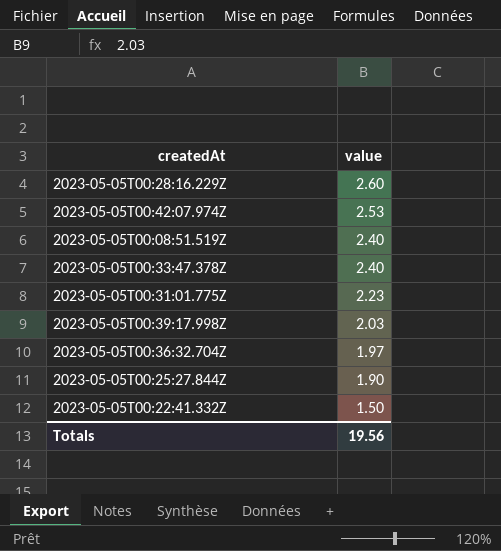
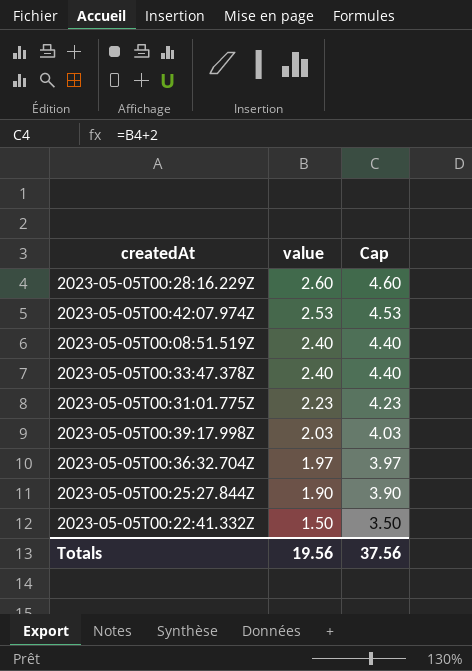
column Cap | formula: none -> [value] + 2

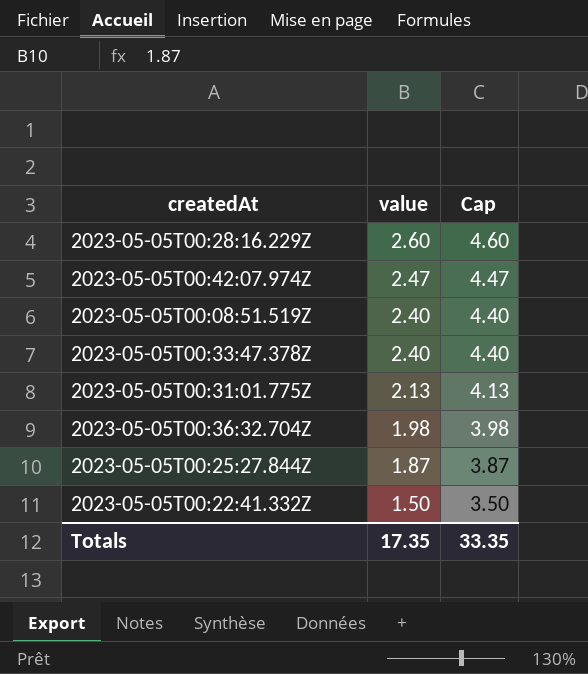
row 2023-05-05T00:39:17.998Z: 2.03 | 4.03 -> none
2023-05-05T00:42:07.974Z | value: 2.53 -> 2.47
2023-05-05T00:42:07.974Z | Cap: 4.53 -> 4.47
2023-05-05T00:31:01.775Z | value: 2.23 -> 2.13
2023-05-05T00:31:01.775Z | Cap: 4.23 -> 4.13
2023-05-05T00:36:32.704Z | value: 1.97 -> 1.98
2023-05-05T00:36:32.704Z | Cap: 3.97 -> 3.98
2023-05-05T00:25:27.844Z | value: 1.90 -> 1.87
2023-05-05T00:25:27.844Z | Cap: 3.90 -> 3.87
Totals | value: 19.56 -> 17.35
Totals | Cap: 37.56 -> 33.35

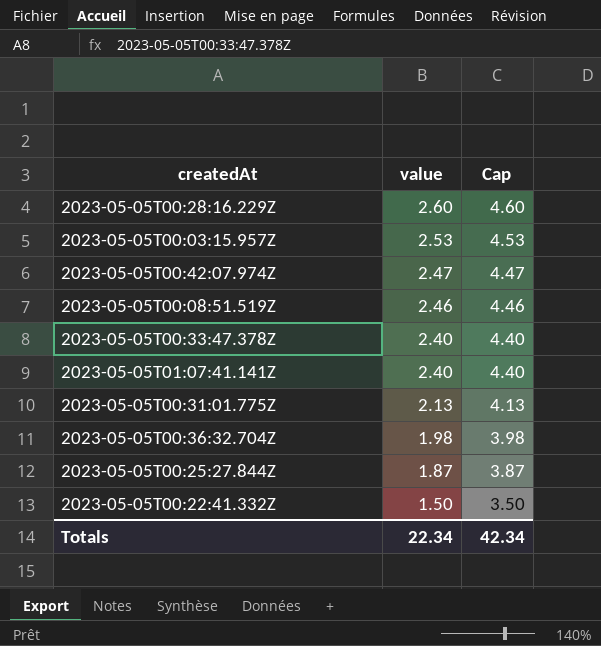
row 2023-05-05T00:03:15.957Z: none -> 2.53 | 4.53
2023-05-05T00:08:51.519Z | value: 2.40 -> 2.46
2023-05-05T00:08:51.519Z | Cap: 4.40 -> 4.46
row 2023-05-05T01:07:41.141Z: none -> 2.40 | 4.40
Totals | value: 17.35 -> 22.34
Totals | Cap: 33.35 -> 42.34

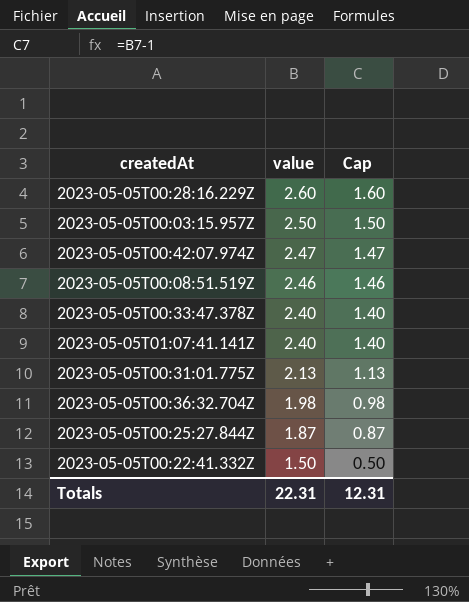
column Cap | formula: [value] + 2 -> [value] - 1
2023-05-05T00:03:15.957Z | value: 2.53 -> 2.50
Totals | value: 22.34 -> 22.31
Totals | Cap: 42.34 -> 12.31

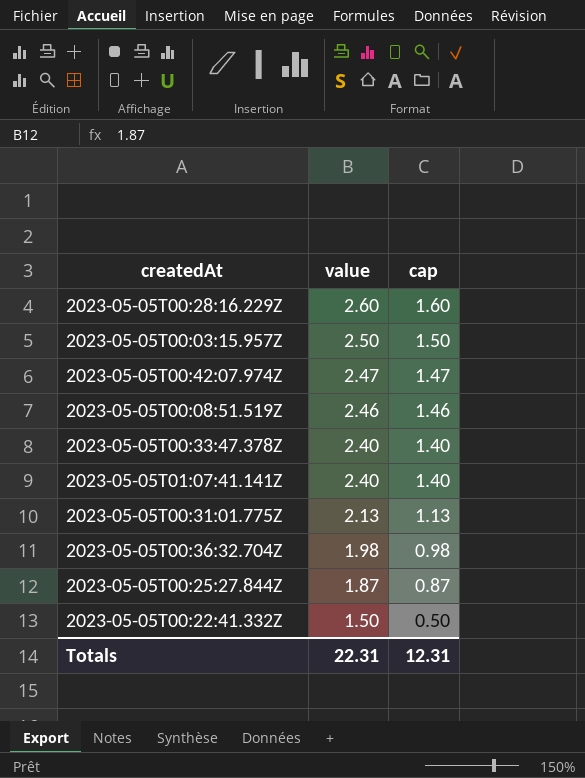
column name: Cap -> cap

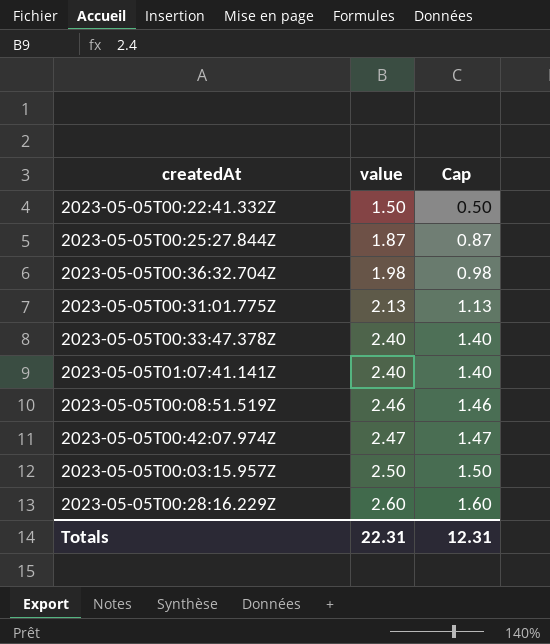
row order: value descending -> value ascending
column name: cap -> Cap

